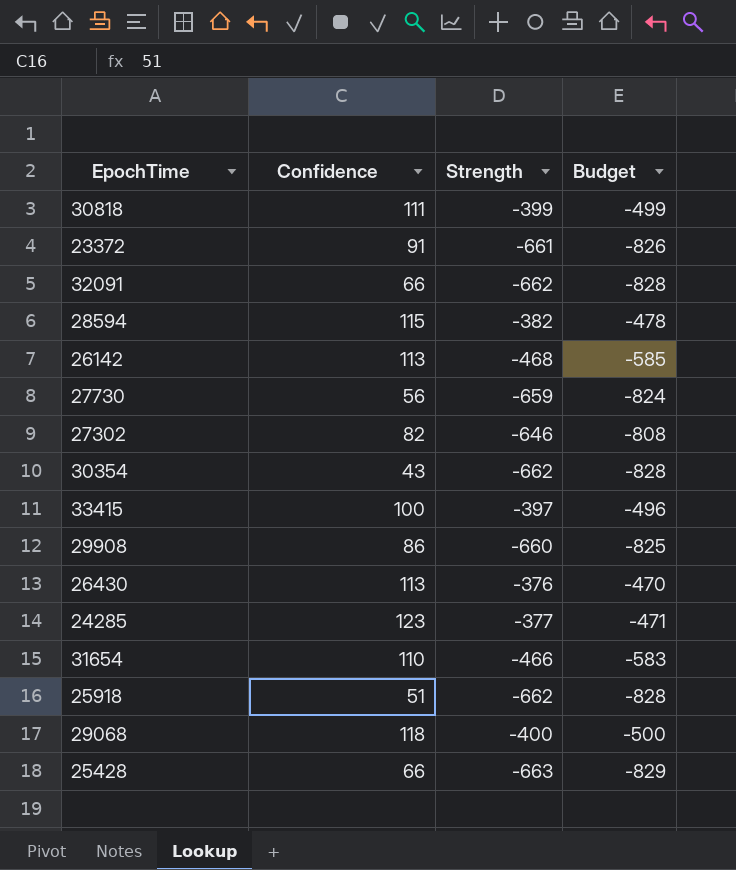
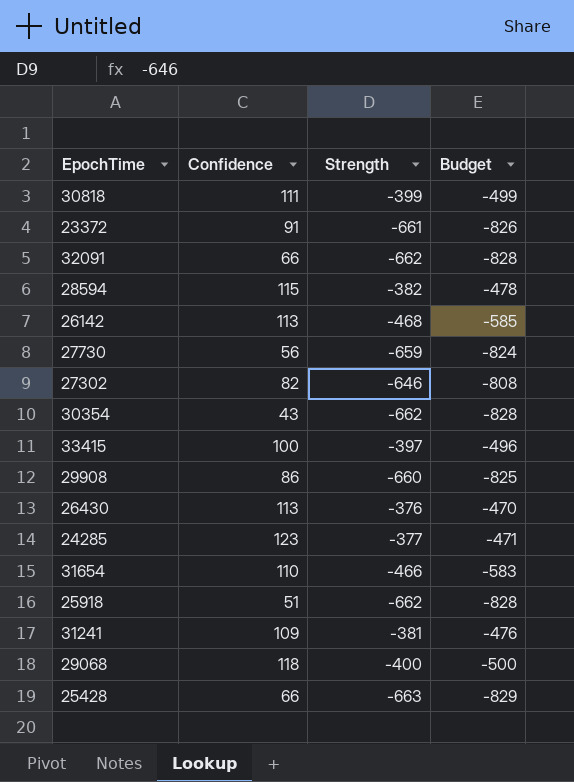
row 31241: none -> 109 | -381 | -476

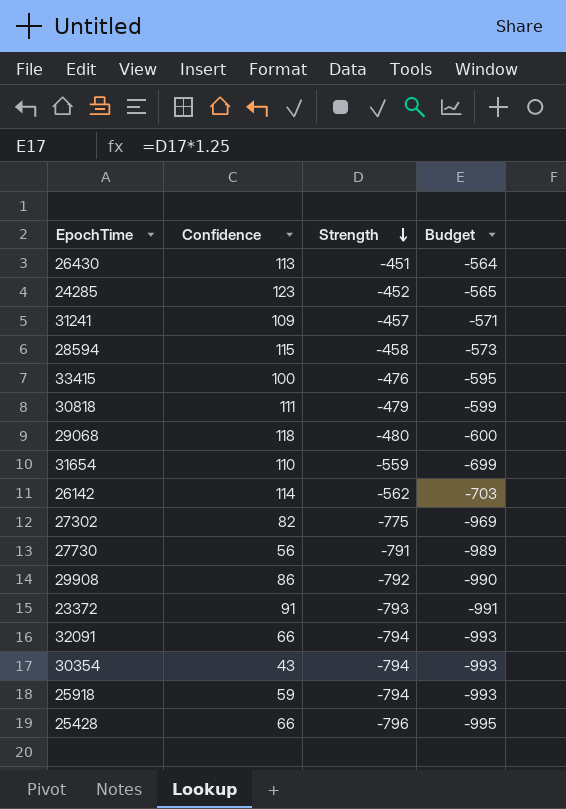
row order: none -> Strength descending
26430 | Strength: -376 -> -451
26430 | Budget: -470 -> -564
24285 | Strength: -377 -> -452
24285 | Budget: -471 -> -565
31241 | Strength: -381 -> -457
31241 | Budget: -476 -> -571
28594 | Strength: -382 -> -458
28594 | Budget: -478 -> -573
33415 | Strength: -397 -> -476
33415 | Budget: -496 -> -595
30818 | Strength: -399 -> -479
30818 | Budget: -499 -> -599
29068 | Strength: -400 -> -480
29068 | Budget: -500 -> -600
31654 | Strength: -466 -> -559
31654 | Budget: -583 -> -699
26142 | Confidence: 113 -> 114
26142 | Strength: -468 -> -562
26142 | Budget: -585 -> -703
27302 | Strength: -646 -> -775
27302 | Budget: -808 -> -969
27730 | Strength: -659 -> -791
27730 | Budget: -824 -> -989
29908 | Strength: -660 -> -792
29908 | Budget: -825 -> -990
23372 | Strength: -661 -> -793
23372 | Budget: -826 -> -991
32091 | Strength: -662 -> -794
32091 | Budget: -828 -> -993
30354 | Strength: -662 -> -794
30354 | Budget: -828 -> -993
25918 | Confidence: 51 -> 59
25918 | Strength: -662 -> -794
25918 | Budget: -828 -> -993
25428 | Strength: -663 -> -796
25428 | Budget: -829 -> -995

